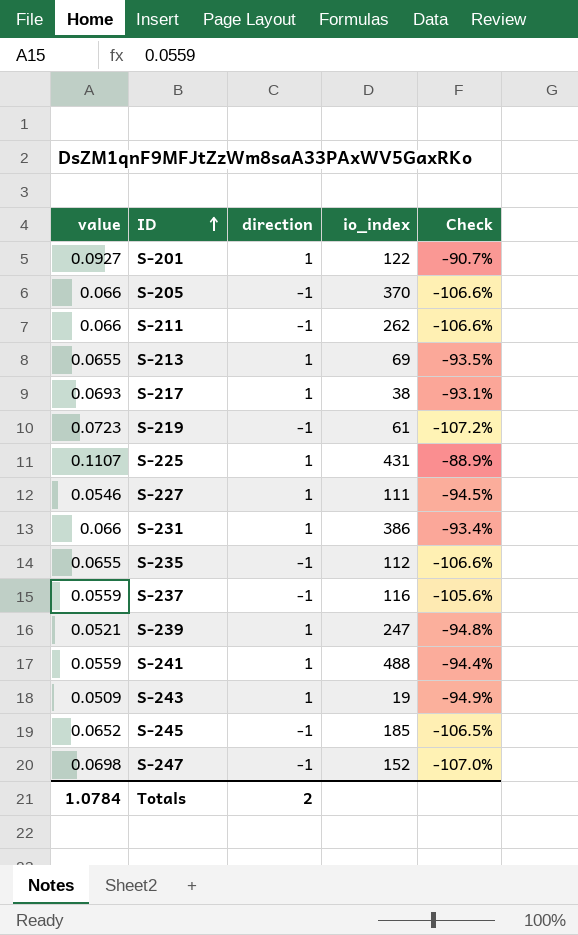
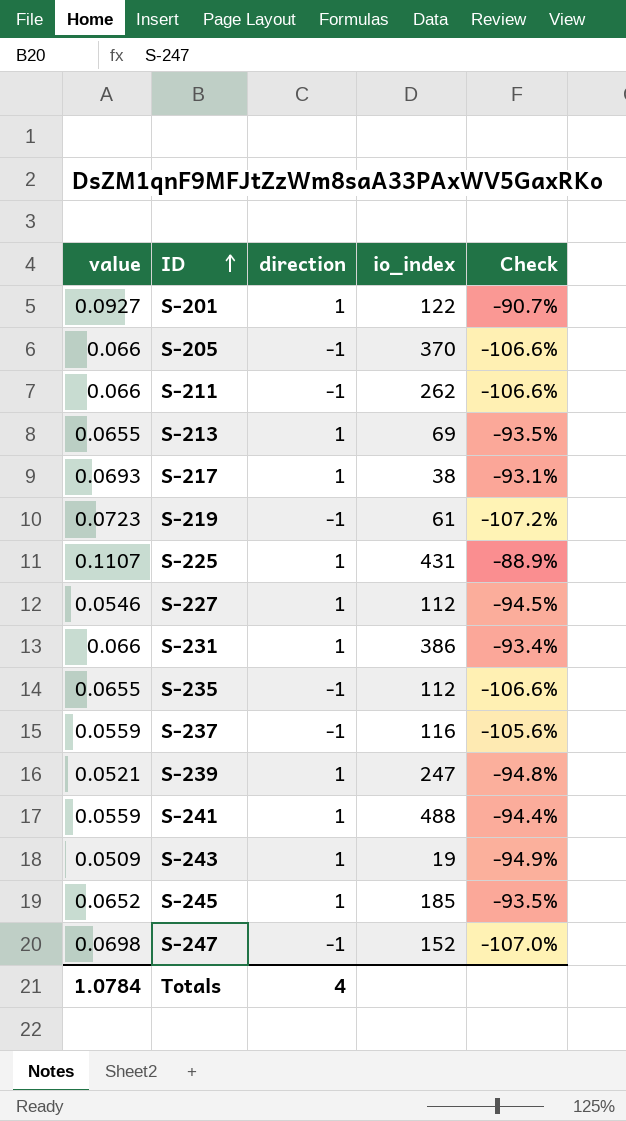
S-227 | io_index: 111 -> 112
S-245 | direction: -1 -> 1
S-245 | Check: -106.5% -> -93.5%
Totals | direction: 2 -> 4

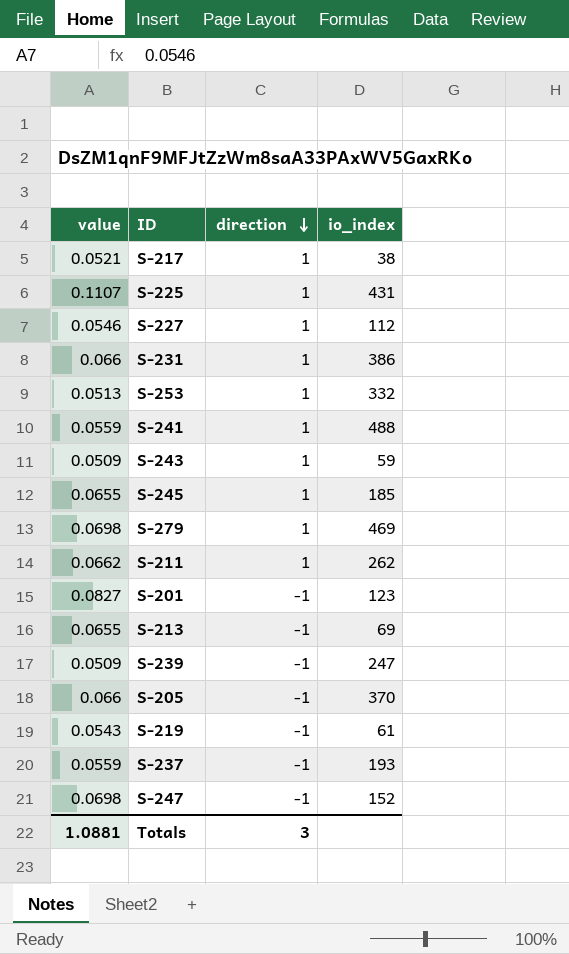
row order: ID ascending -> direction descending
column Check | formula: ([value] - [direction]) / [direction] -> none
row S-235: 0.0655 | -1 | 112 | -106.6% -> none
S-217 | value: 0.0693 -> 0.0521
row S-253: none -> 0.0513 | 1 | 332
S-243 | io_index: 19 -> 59
S-245 | value: 0.0652 -> 0.0655
row S-279: none -> 0.0698 | 1 | 469
S-211 | value: 0.066 -> 0.0662
S-211 | direction: -1 -> 1
S-201 | value: 0.0927 -> 0.0827
S-201 | direction: 1 -> -1
S-201 | io_index: 122 -> 123
S-213 | direction: 1 -> -1
S-239 | value: 0.0521 -> 0.0509
S-239 | direction: 1 -> -1
S-219 | value: 0.0723 -> 0.0543
S-237 | io_index: 116 -> 193
Totals | value: 1.0784 -> 1.0881
Totals | direction: 4 -> 3

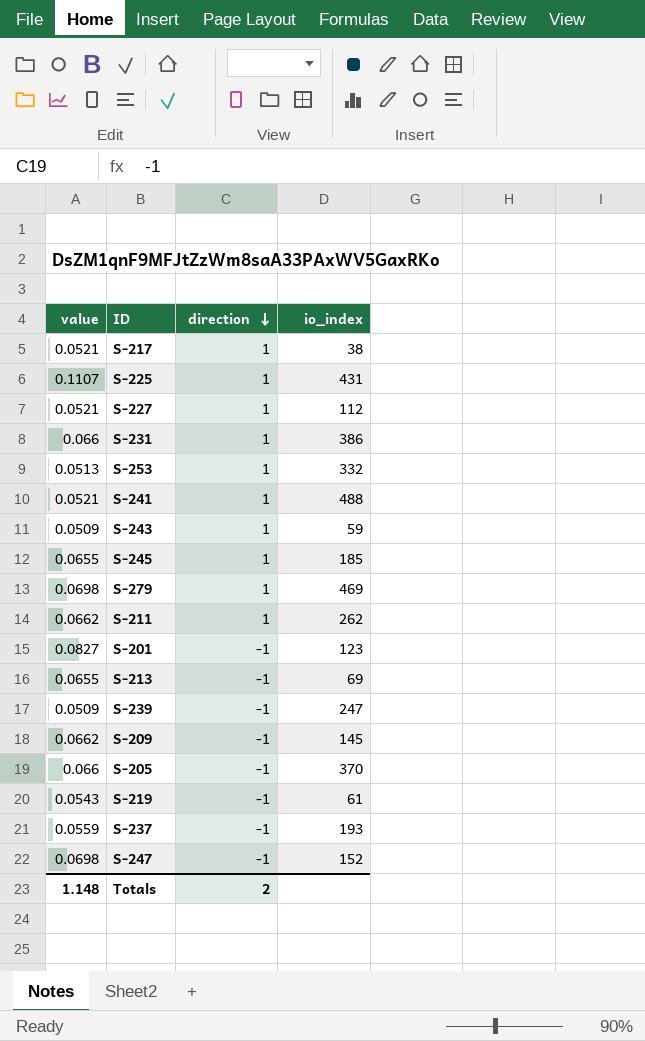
S-227 | value: 0.0546 -> 0.0521
S-241 | value: 0.0559 -> 0.0521
row S-209: none -> 0.0662 | -1 | 145
Totals | value: 1.0881 -> 1.148
Totals | direction: 3 -> 2

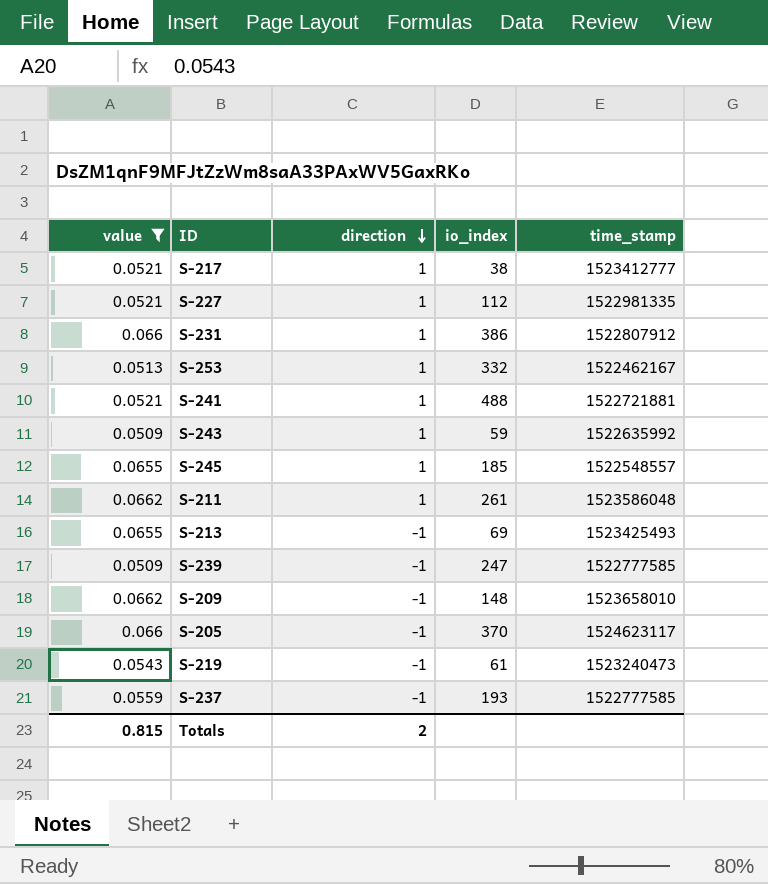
filter: none -> value <= 0.0662
column time_stamp | position: none -> 5
S-211 | io_index: 262 -> 261
S-209 | io_index: 145 -> 148
Totals | value: 1.148 -> 0.815

